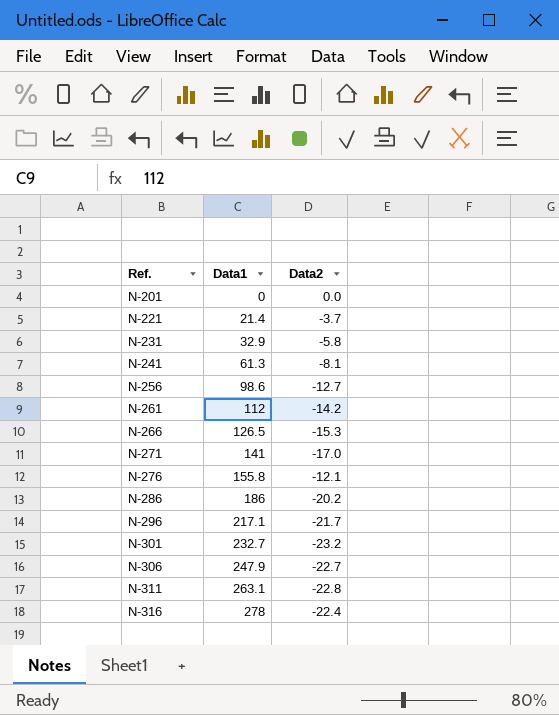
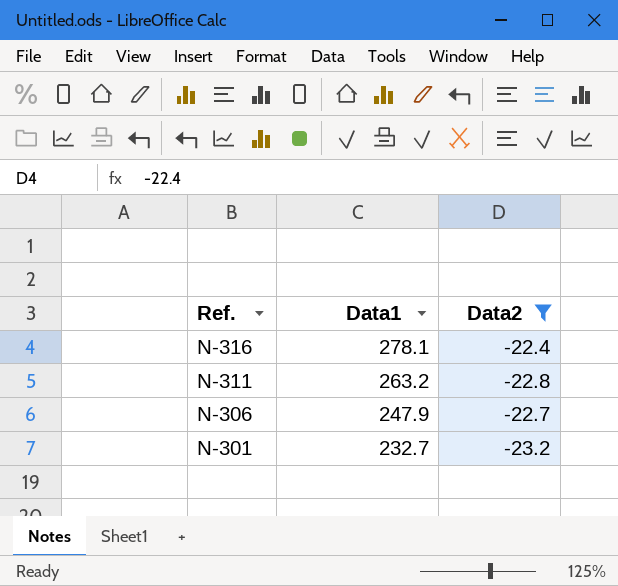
filter: none -> Data2 <= -22.4
row order: Ref. ascending -> Ref. descending
N-316 | Data1: 278 -> 278.1
N-311 | Data1: 263.1 -> 263.2

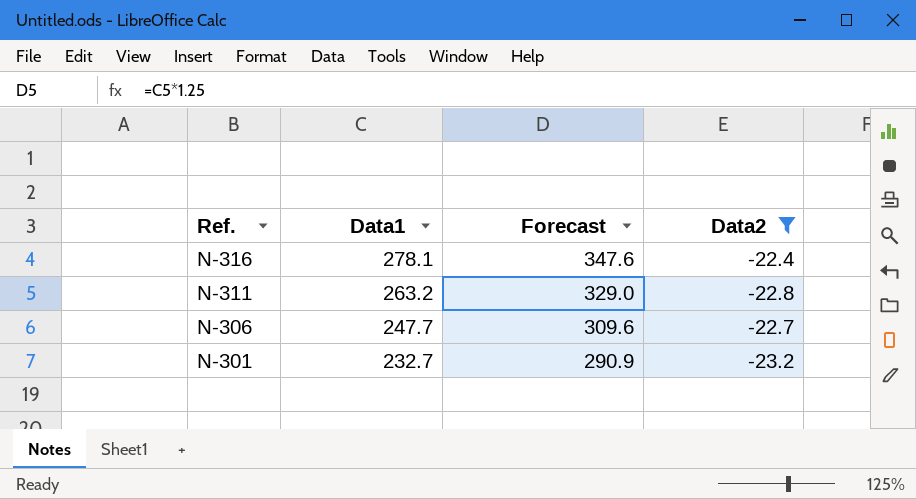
column Forecast | formula: none -> [Data1] * 1.25
N-306 | Data1: 247.9 -> 247.7

